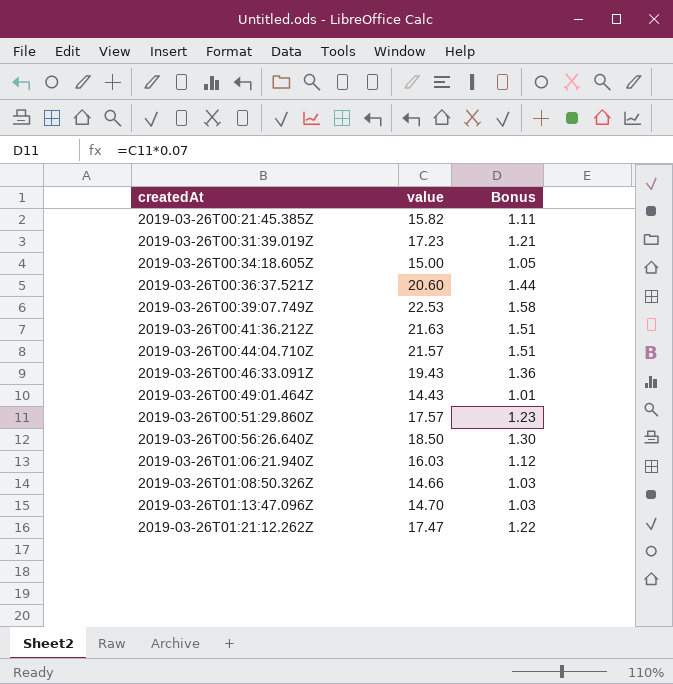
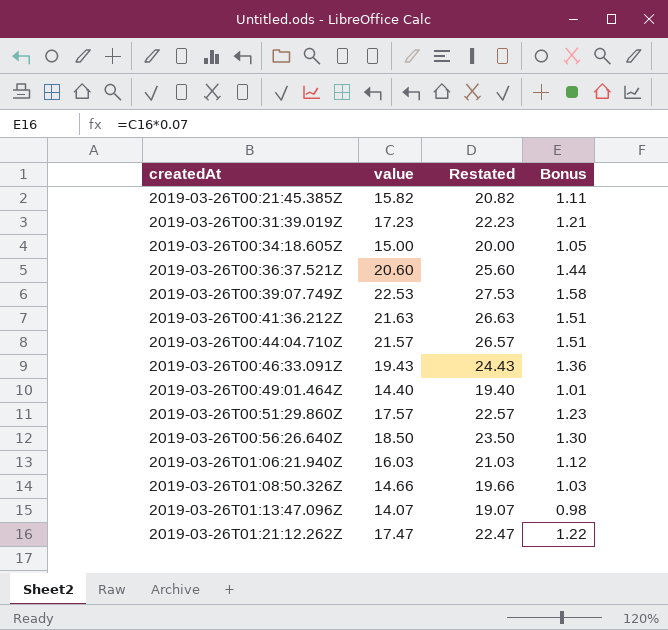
column Restated | formula: none -> [value] + 5
2019-03-26T00:49:01.464Z | value: 14.43 -> 14.40
2019-03-26T01:13:47.096Z | value: 14.70 -> 14.07
2019-03-26T01:13:47.096Z | Bonus: 1.03 -> 0.98

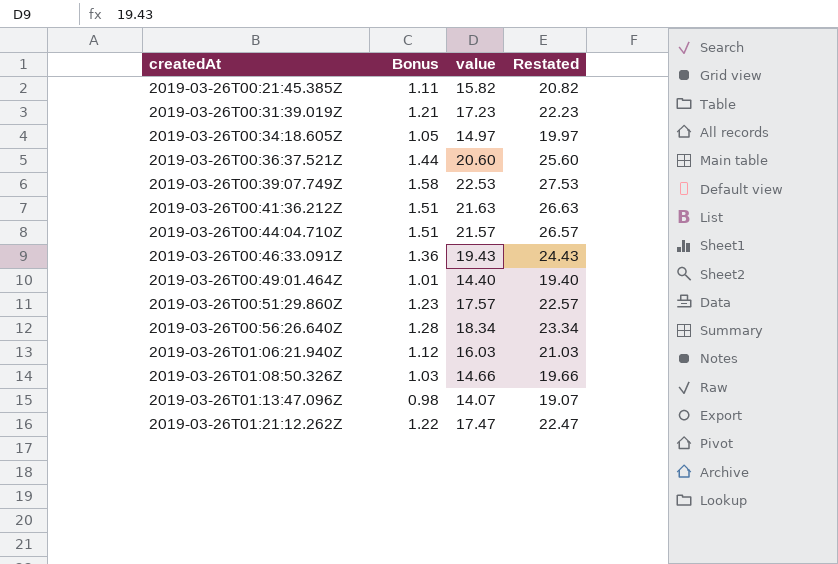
column Bonus | position: 4 -> 2
2019-03-26T00:34:18.605Z | value: 15.00 -> 14.97
2019-03-26T00:34:18.605Z | Restated: 20.00 -> 19.97
2019-03-26T00:56:26.640Z | Bonus: 1.30 -> 1.28
2019-03-26T00:56:26.640Z | value: 18.50 -> 18.34
2019-03-26T00:56:26.640Z | Restated: 23.50 -> 23.34

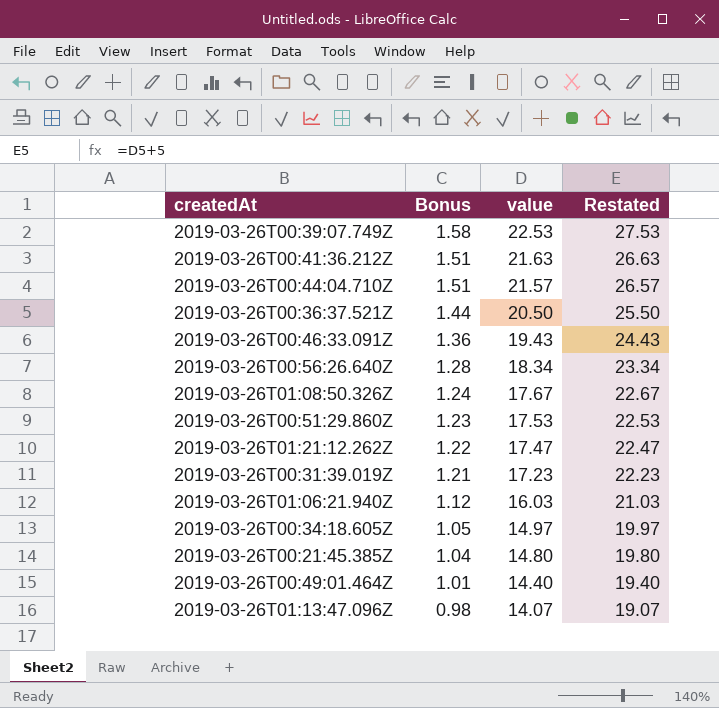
row order: createdAt ascending -> Bonus descending
2019-03-26T00:36:37.521Z | value: 20.60 -> 20.50
2019-03-26T00:36:37.521Z | Restated: 25.60 -> 25.50
2019-03-26T01:08:50.326Z | Bonus: 1.03 -> 1.24
2019-03-26T01:08:50.326Z | value: 14.66 -> 17.67
2019-03-26T01:08:50.326Z | Restated: 19.66 -> 22.67
2019-03-26T00:51:29.860Z | value: 17.57 -> 17.53
2019-03-26T00:51:29.860Z | Restated: 22.57 -> 22.53
2019-03-26T00:21:45.385Z | Bonus: 1.11 -> 1.04
2019-03-26T00:21:45.385Z | value: 15.82 -> 14.80
2019-03-26T00:21:45.385Z | Restated: 20.82 -> 19.80

